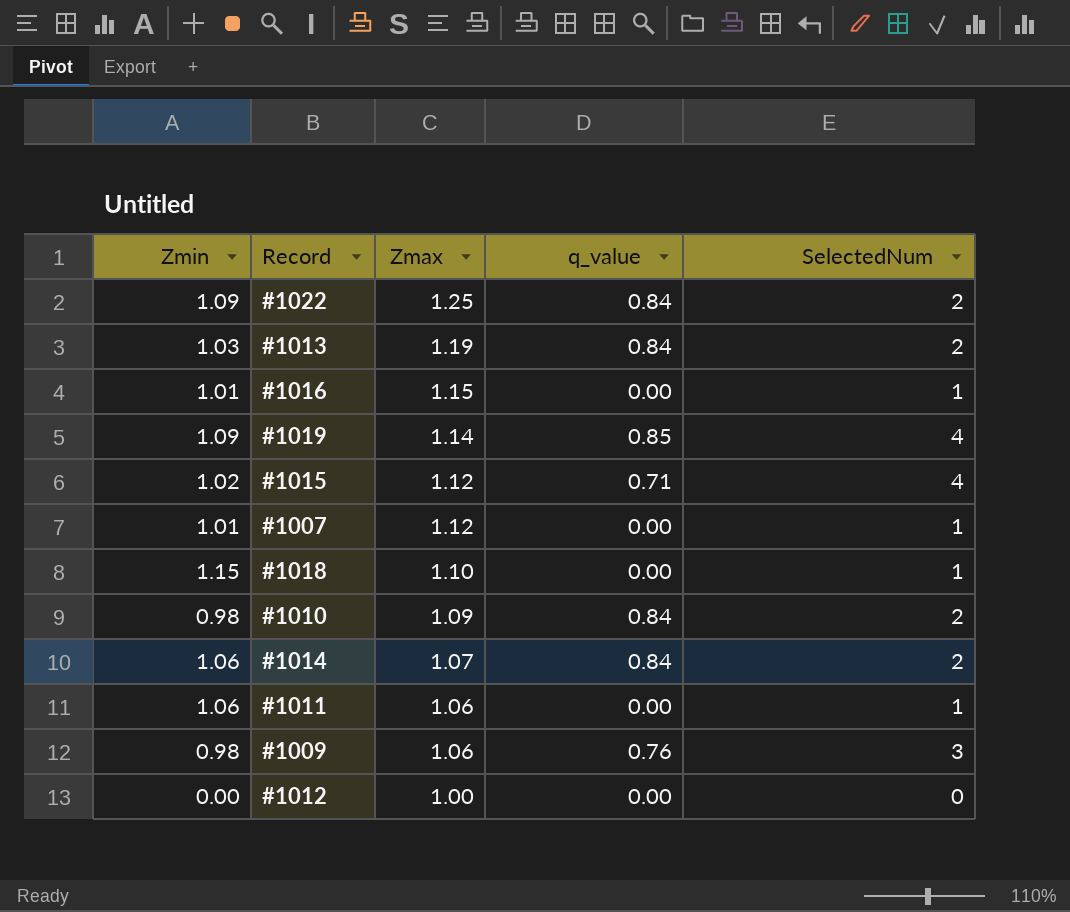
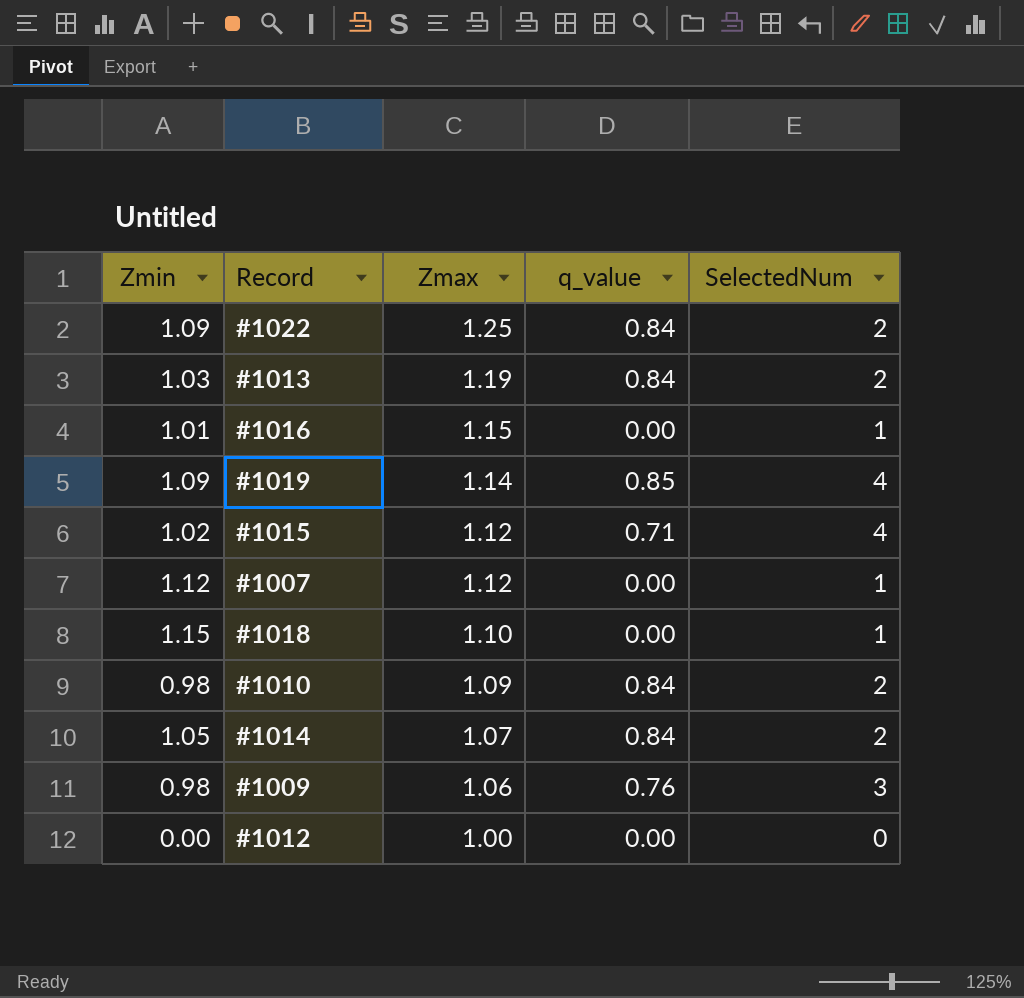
row #1011: 1.06 | 1.06 | 0.00 | 1 -> none
#1007 | Zmin: 1.01 -> 1.12
#1014 | Zmin: 1.06 -> 1.05

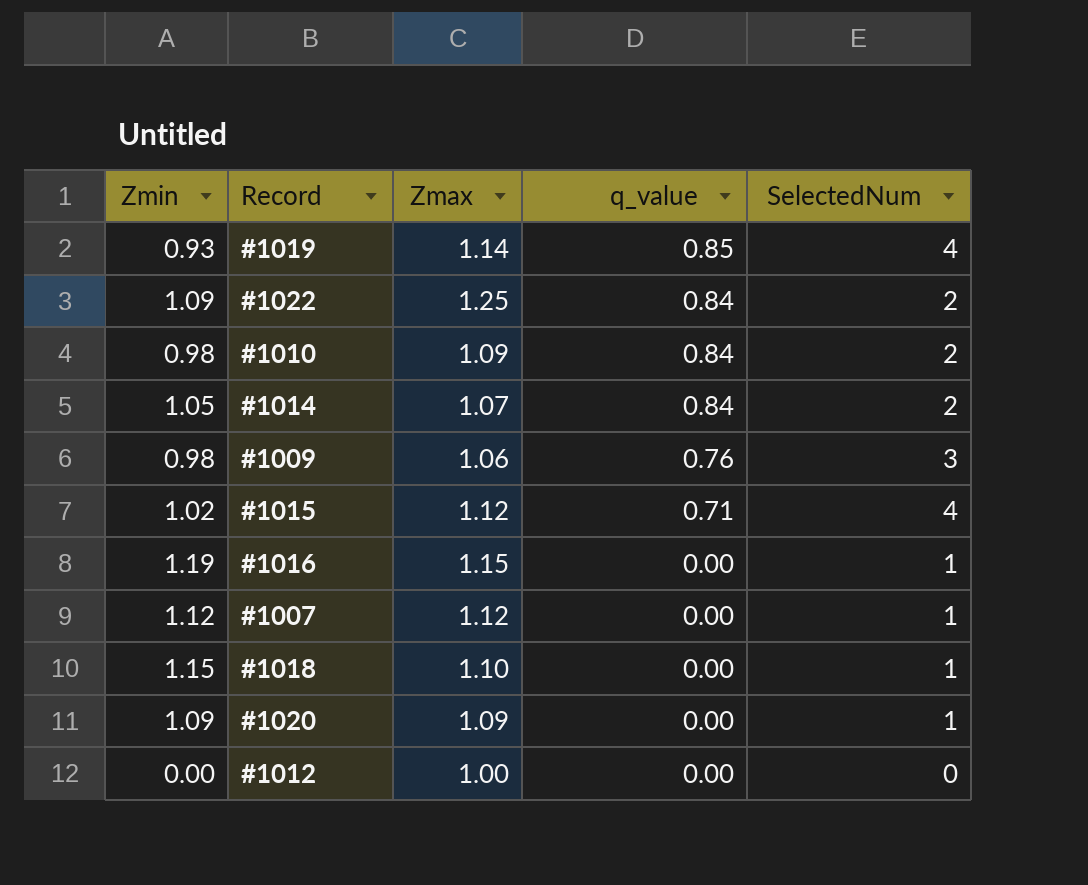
row order: Zmax descending -> q_value descending
row #1013: 1.03 | 1.19 | 0.84 | 2 -> none
#1019 | Zmin: 1.09 -> 0.93
#1016 | Zmin: 1.01 -> 1.19
row #1020: none -> 1.09 | 1.09 | 0.00 | 1

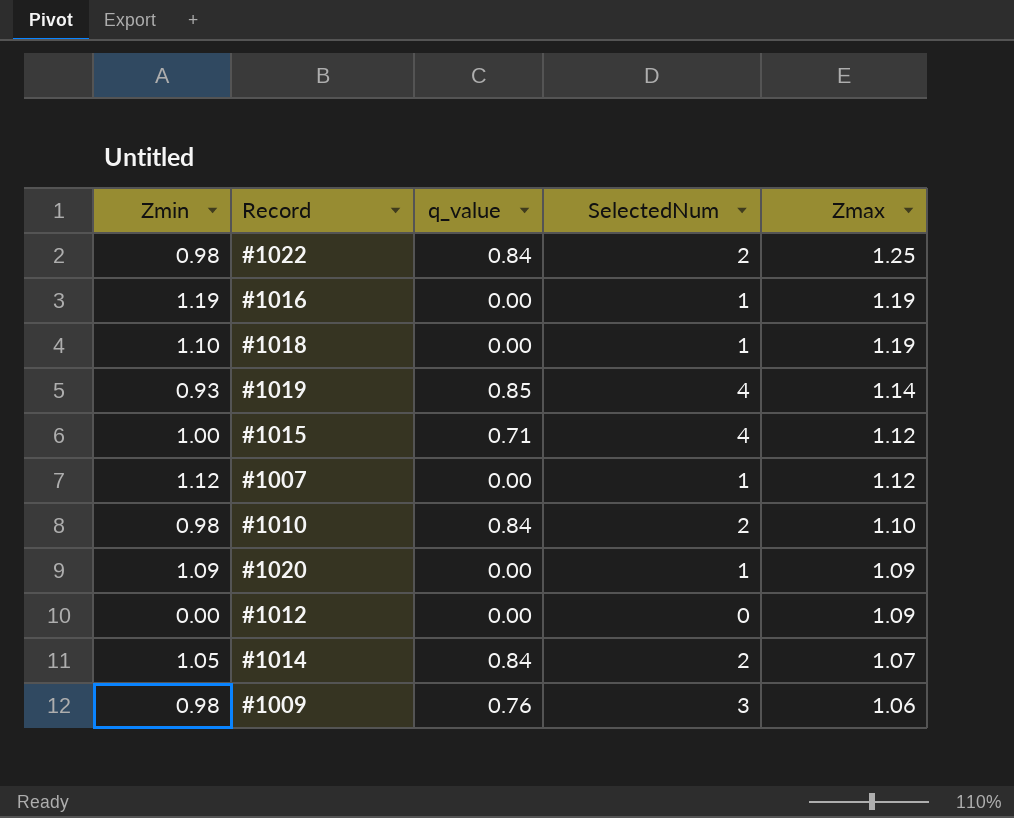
row order: q_value descending -> Zmax descending
column Zmax | position: 3 -> 5
#1022 | Zmin: 1.09 -> 0.98
#1016 | Zmax: 1.15 -> 1.19
#1018 | Zmin: 1.15 -> 1.10
#1018 | Zmax: 1.10 -> 1.19
#1015 | Zmin: 1.02 -> 1.00
#1010 | Zmax: 1.09 -> 1.10
#1012 | Zmax: 1.00 -> 1.09

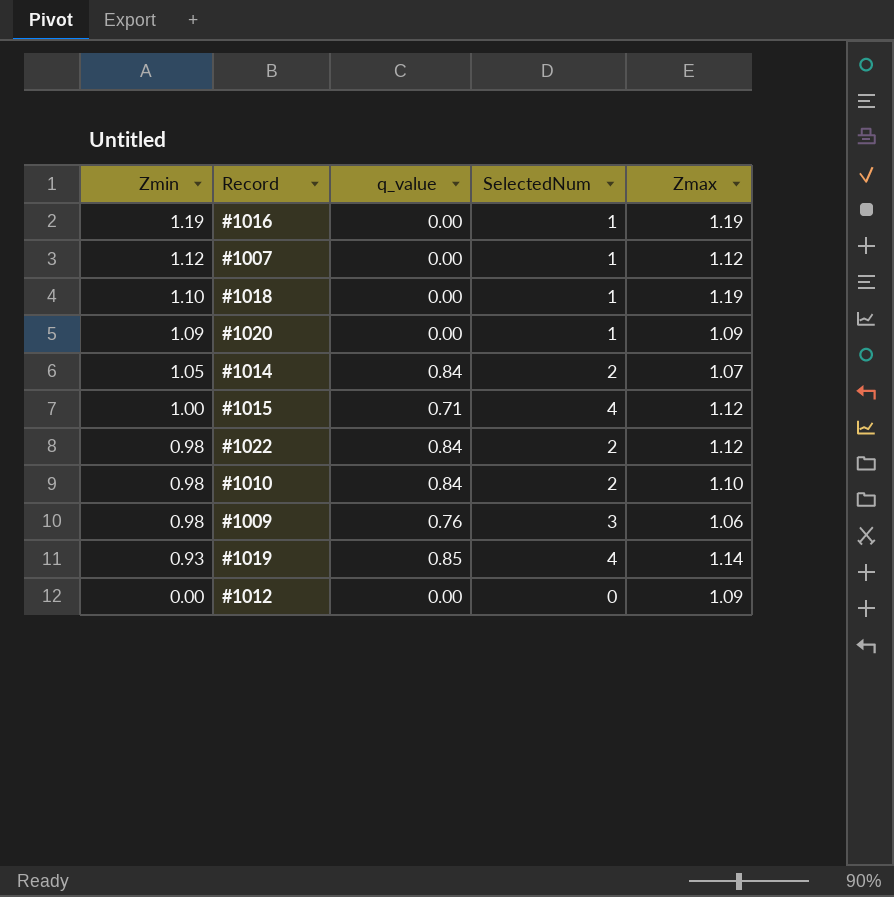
row order: Zmax descending -> Zmin descending
#1022 | Zmax: 1.25 -> 1.12

